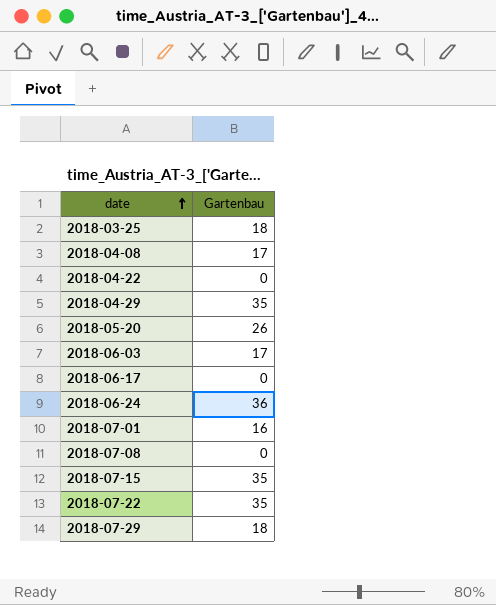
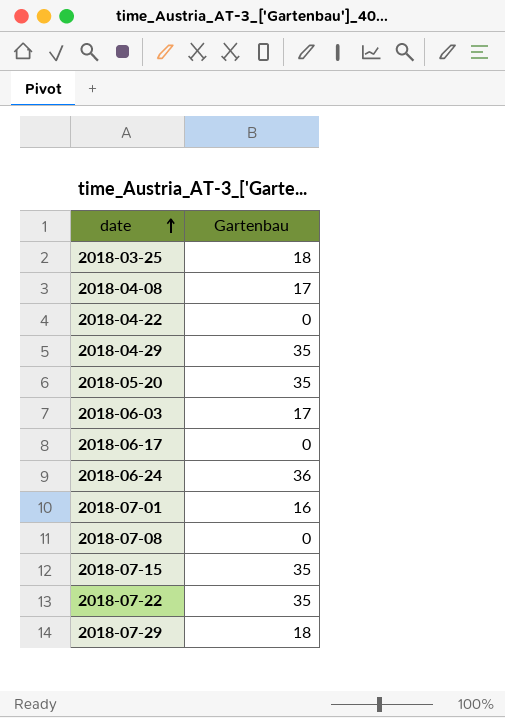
2018-05-20 | Gartenbau: 26 -> 35

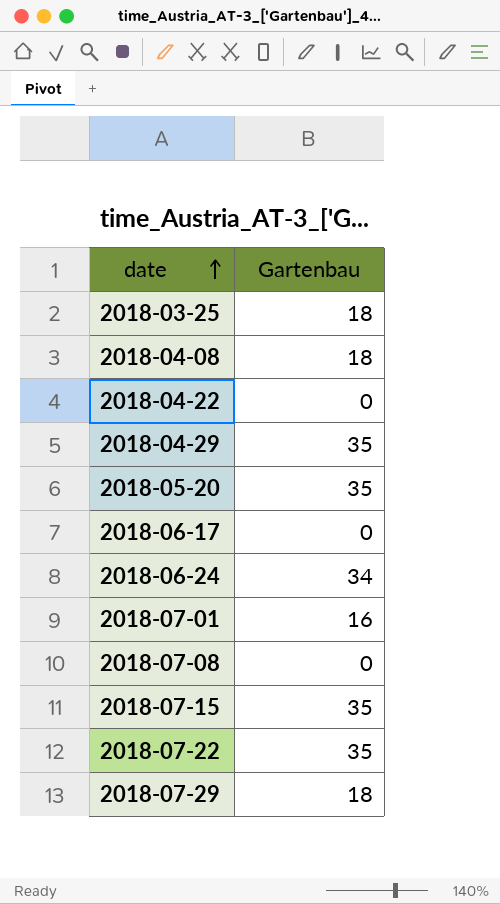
row 2018-06-03: 17 -> none
2018-04-08 | Gartenbau: 17 -> 18
2018-06-24 | Gartenbau: 36 -> 34

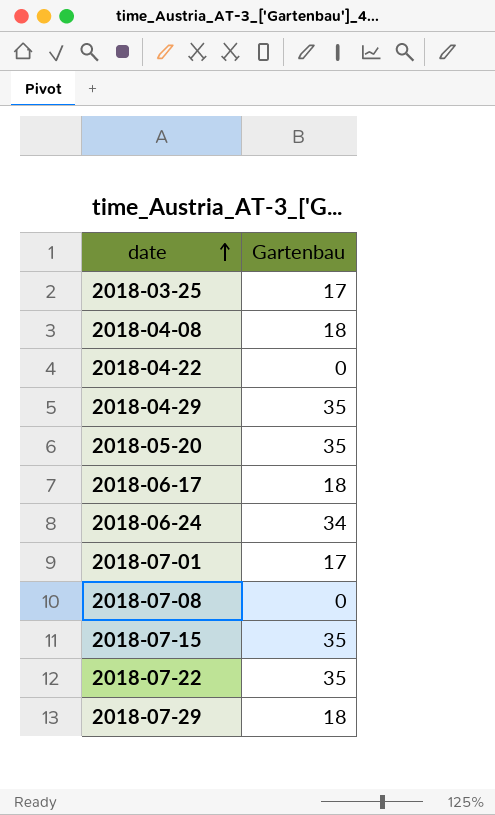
2018-03-25 | Gartenbau: 18 -> 17
2018-06-17 | Gartenbau: 0 -> 18
2018-07-01 | Gartenbau: 16 -> 17

